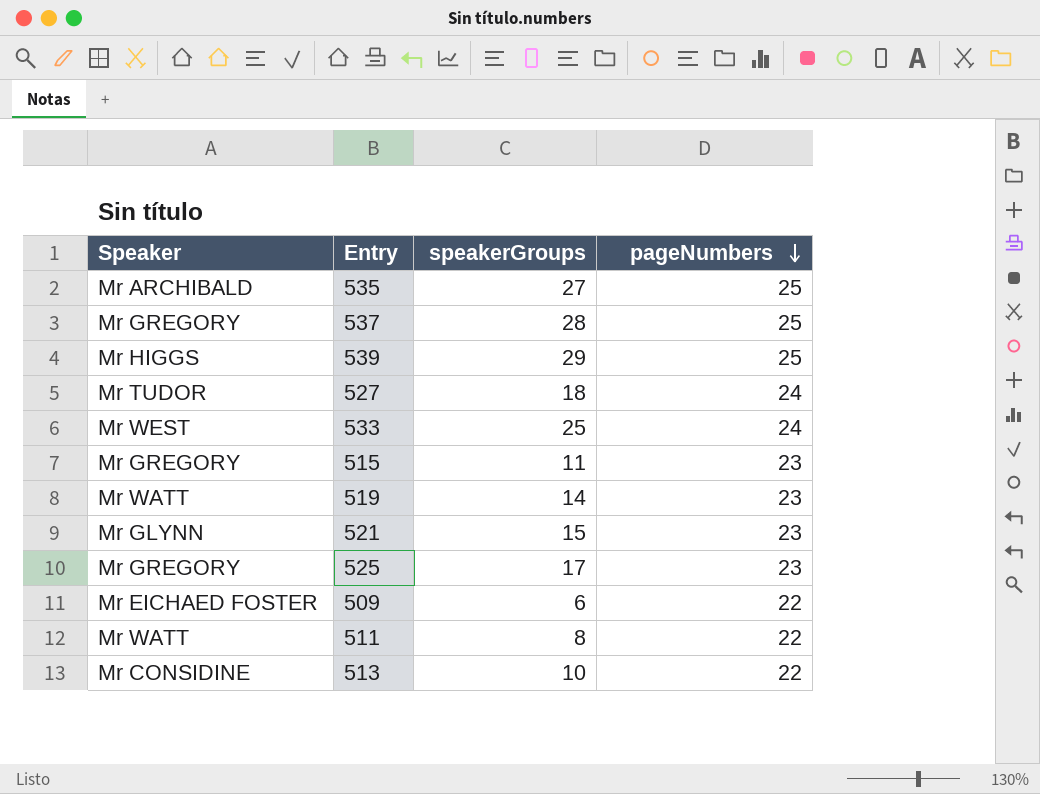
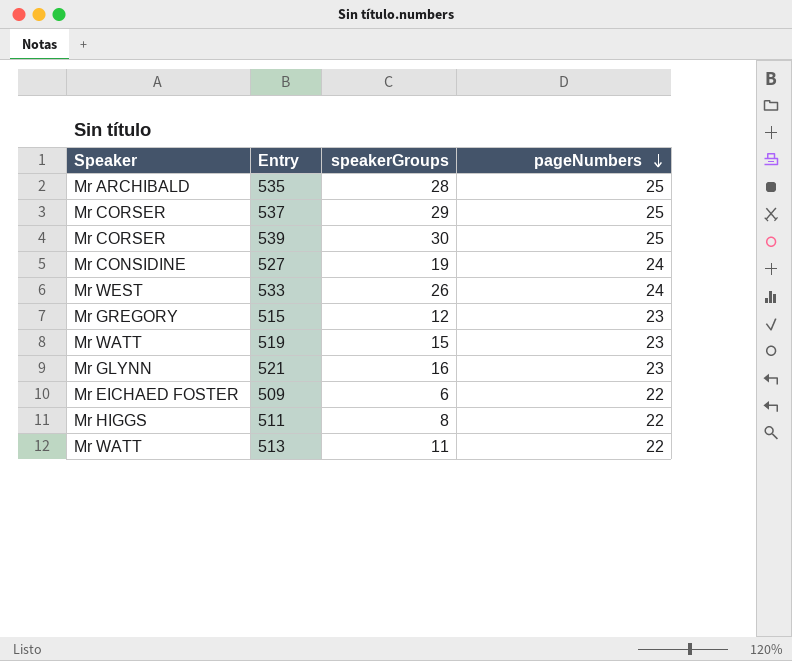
row 525: Mr GREGORY | 17 | 23 -> none
535 | speakerGroups: 27 -> 28
537 | Speaker: Mr GREGORY -> Mr CORSER
537 | speakerGroups: 28 -> 29
539 | Speaker: Mr HIGGS -> Mr CORSER
539 | speakerGroups: 29 -> 30
527 | Speaker: Mr TUDOR -> Mr CONSIDINE
527 | speakerGroups: 18 -> 19
533 | speakerGroups: 25 -> 26
515 | speakerGroups: 11 -> 12
519 | speakerGroups: 14 -> 15
521 | speakerGroups: 15 -> 16
511 | Speaker: Mr WATT -> Mr HIGGS
513 | Speaker: Mr CONSIDINE -> Mr WATT
513 | speakerGroups: 10 -> 11

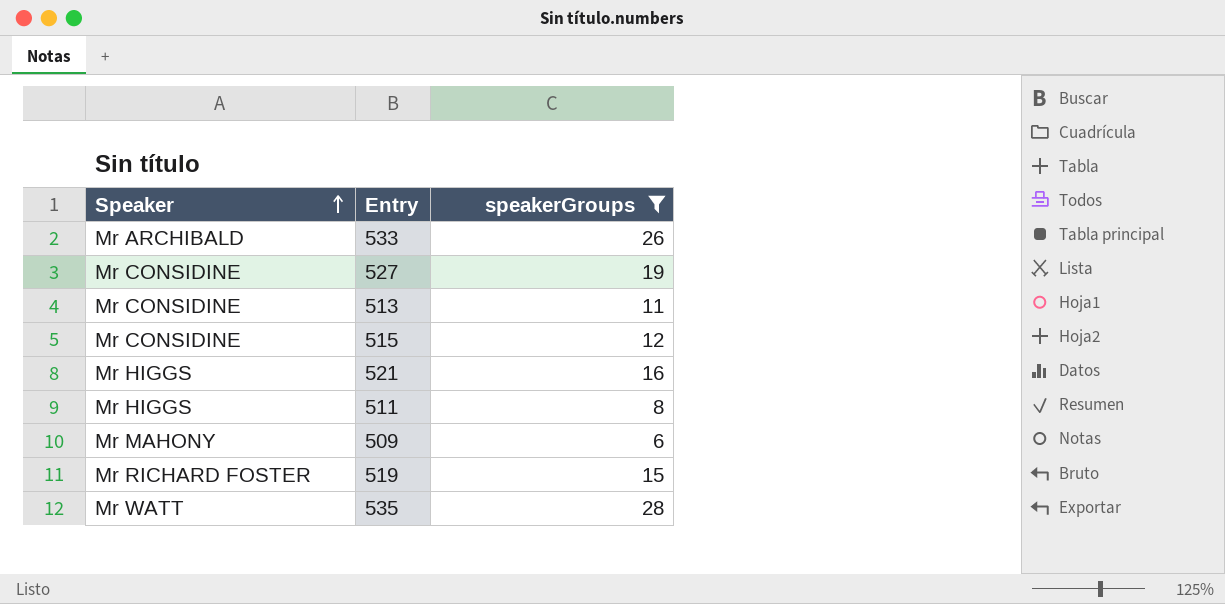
filter: none -> speakerGroups <= 28
row order: pageNumbers descending -> Speaker ascending
column pageNumbers | position: 4 -> none
533 | Speaker: Mr WEST -> Mr ARCHIBALD
513 | Speaker: Mr WATT -> Mr CONSIDINE
515 | Speaker: Mr GREGORY -> Mr CONSIDINE
521 | Speaker: Mr GLYNN -> Mr HIGGS
509 | Speaker: Mr EICHAED FOSTER -> Mr MAHONY
519 | Speaker: Mr WATT -> Mr RICHARD FOSTER
535 | Speaker: Mr ARCHIBALD -> Mr WATT

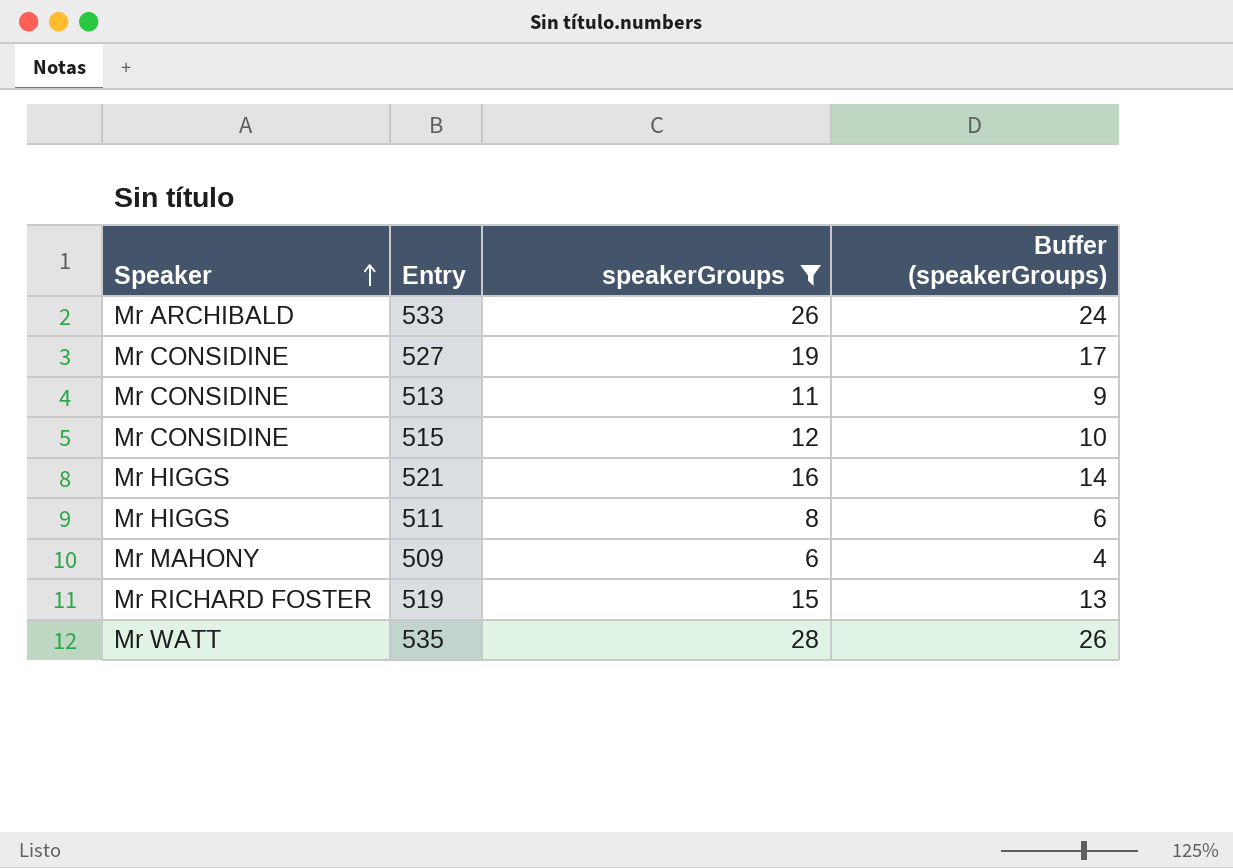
column Buffer (speakerGroups) | formula: none -> [speakerGroups] - 2

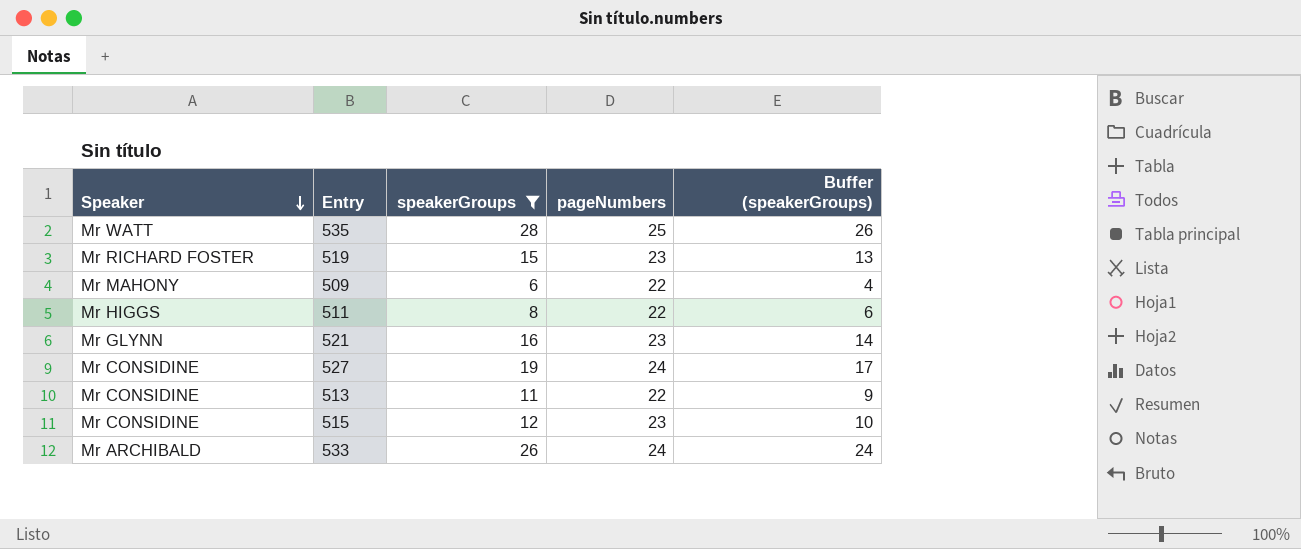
row order: Speaker ascending -> Speaker descending
column pageNumbers | position: none -> 4
521 | Speaker: Mr HIGGS -> Mr GLYNN

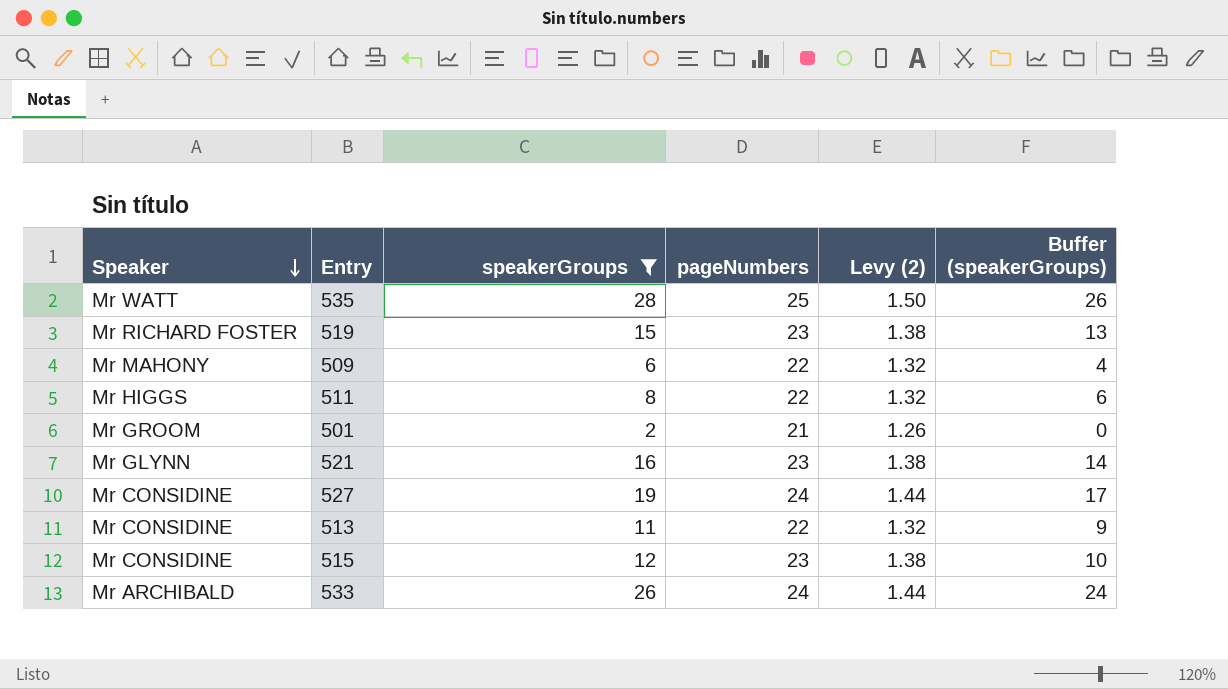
column Levy (2) | formula: none -> [pageNumbers] * 0.06
row 501: none -> Mr GROOM | 2 | 21 | 1.26 | 0

